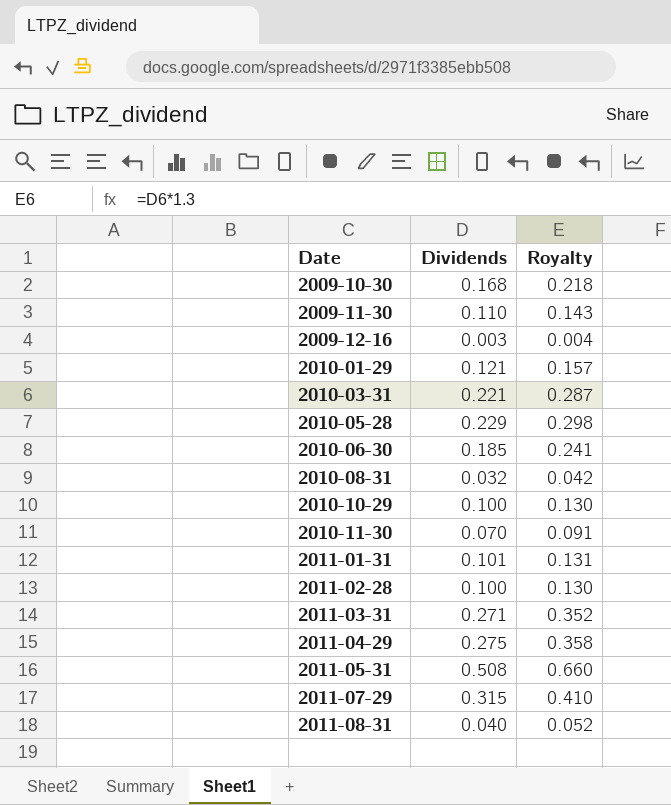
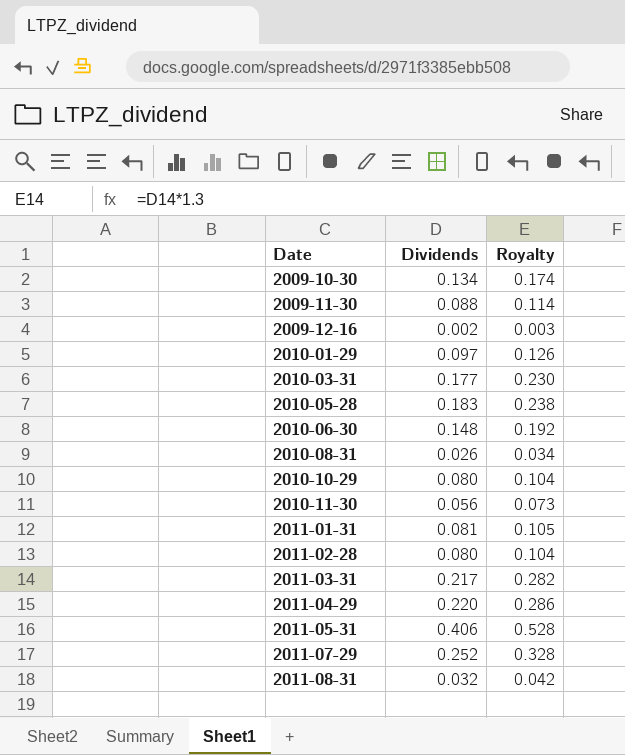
2009-10-30 | Dividends: 0.168 -> 0.134
2009-10-30 | Royalty: 0.218 -> 0.174
2009-11-30 | Dividends: 0.110 -> 0.088
2009-11-30 | Royalty: 0.143 -> 0.114
2009-12-16 | Dividends: 0.003 -> 0.002
2009-12-16 | Royalty: 0.004 -> 0.003
2010-01-29 | Dividends: 0.121 -> 0.097
2010-01-29 | Royalty: 0.157 -> 0.126
2010-03-31 | Dividends: 0.221 -> 0.177
2010-03-31 | Royalty: 0.287 -> 0.230
2010-05-28 | Dividends: 0.229 -> 0.183
2010-05-28 | Royalty: 0.298 -> 0.238
2010-06-30 | Dividends: 0.185 -> 0.148
2010-06-30 | Royalty: 0.241 -> 0.192
2010-08-31 | Dividends: 0.032 -> 0.026
2010-08-31 | Royalty: 0.042 -> 0.034
2010-10-29 | Dividends: 0.100 -> 0.080
2010-10-29 | Royalty: 0.130 -> 0.104
2010-11-30 | Dividends: 0.070 -> 0.056
2010-11-30 | Royalty: 0.091 -> 0.073
2011-01-31 | Dividends: 0.101 -> 0.081
2011-01-31 | Royalty: 0.131 -> 0.105
2011-02-28 | Dividends: 0.100 -> 0.080
2011-02-28 | Royalty: 0.130 -> 0.104
2011-03-31 | Dividends: 0.271 -> 0.217
2011-03-31 | Royalty: 0.352 -> 0.282
2011-04-29 | Dividends: 0.275 -> 0.220
2011-04-29 | Royalty: 0.358 -> 0.286
2011-05-31 | Dividends: 0.508 -> 0.406
2011-05-31 | Royalty: 0.660 -> 0.528
2011-07-29 | Dividends: 0.315 -> 0.252
2011-07-29 | Royalty: 0.410 -> 0.328
2011-08-31 | Dividends: 0.040 -> 0.032
2011-08-31 | Royalty: 0.052 -> 0.042

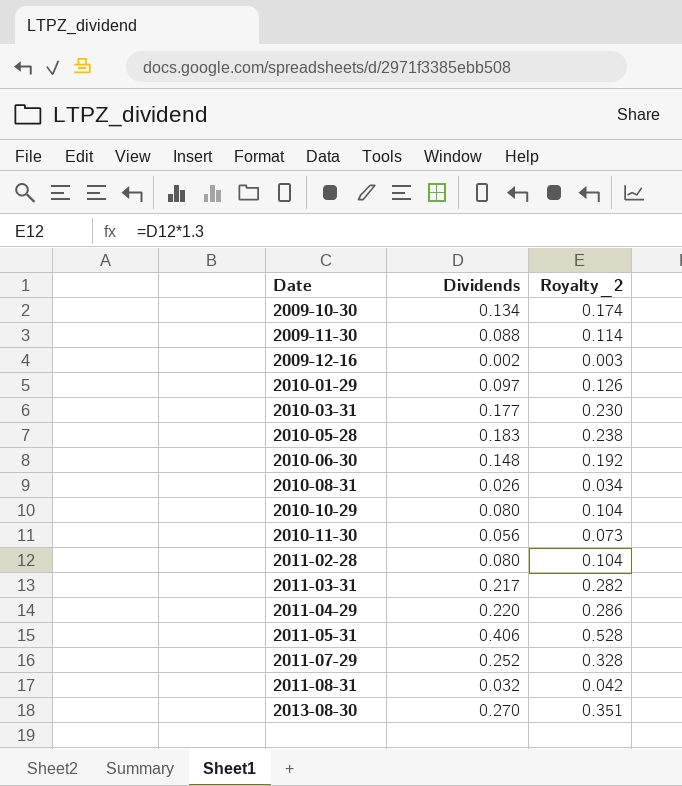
column name: Royalty -> Royalty_2
row 2011-01-31: 0.081 | 0.105 -> none
row 2013-08-30: none -> 0.270 | 0.351

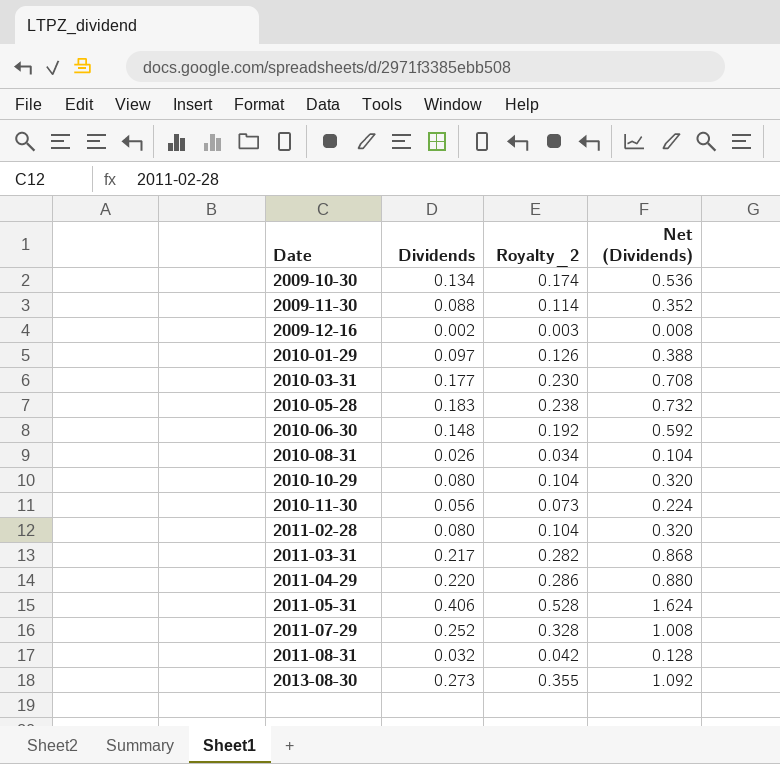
column Net (Dividends) | formula: none -> [Dividends] * 4
2013-08-30 | Dividends: 0.270 -> 0.273
2013-08-30 | Royalty_2: 0.351 -> 0.355

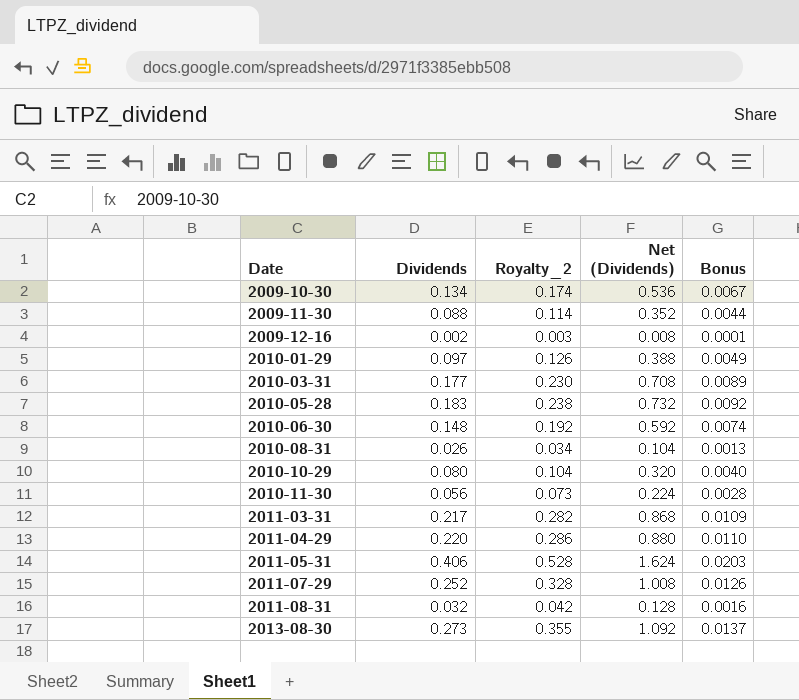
column Bonus | formula: none -> [Dividends] * 0.05
row 2011-02-28: 0.080 | 0.104 | 0.320 -> none

